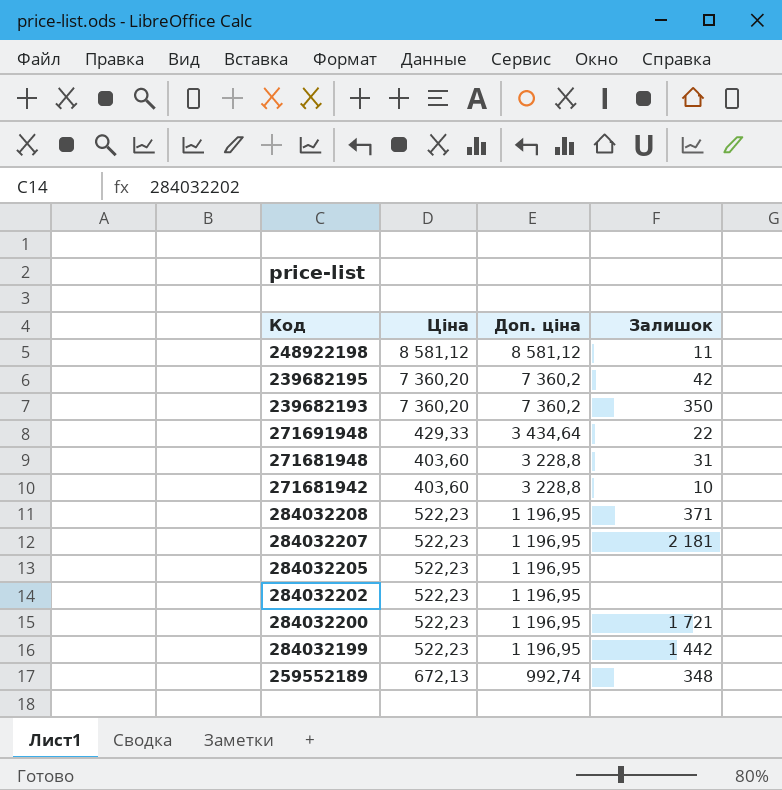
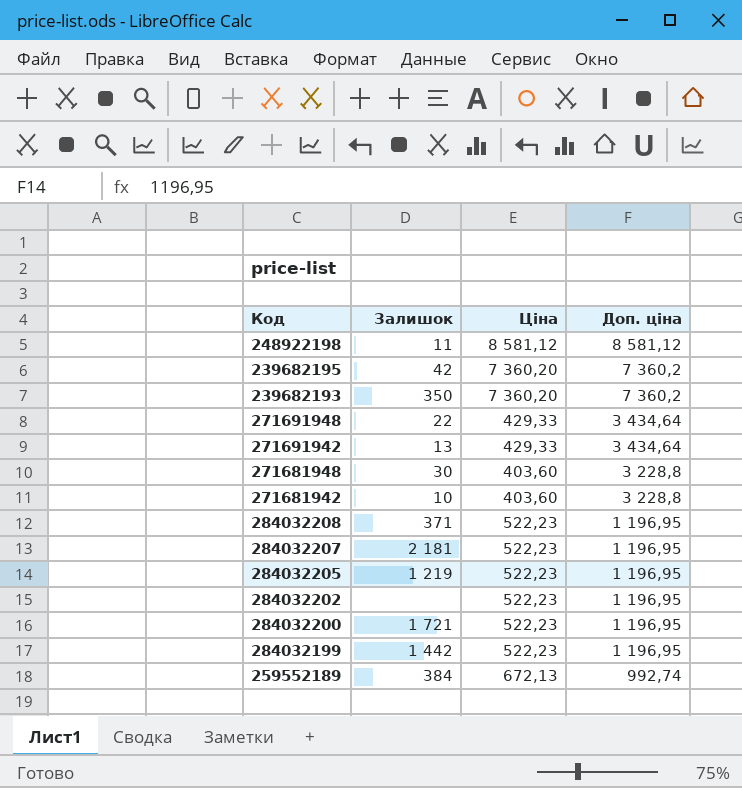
column Залишок | position: 4 -> 2
row 271691942: none -> 13 | 429,33 | 3 434,64
271681948 | Залишок: 31 -> 30
284032205 | Залишок: none -> 1 219
259552189 | Залишок: 348 -> 384

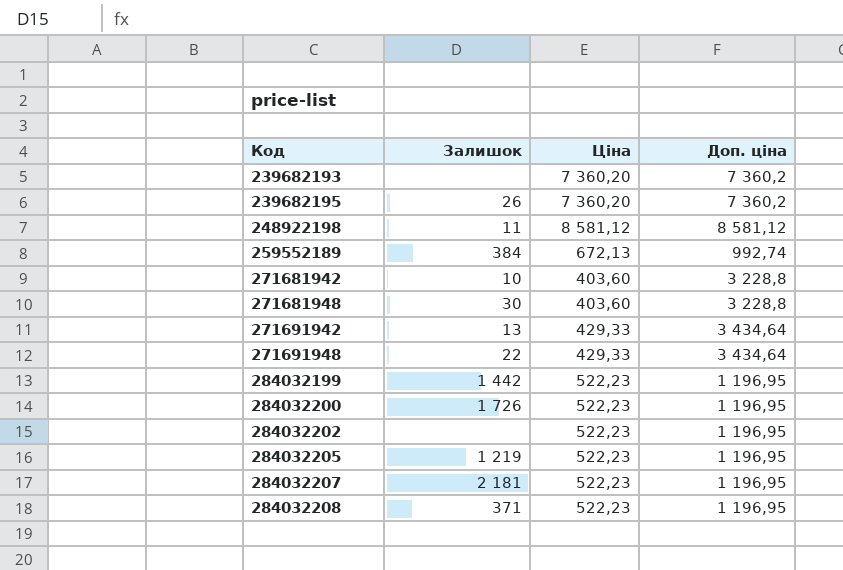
row order: Доп. ціна descending -> Код ascending
239682193 | Залишок: 350 -> none
239682195 | Залишок: 42 -> 26
284032200 | Залишок: 1 721 -> 1 726

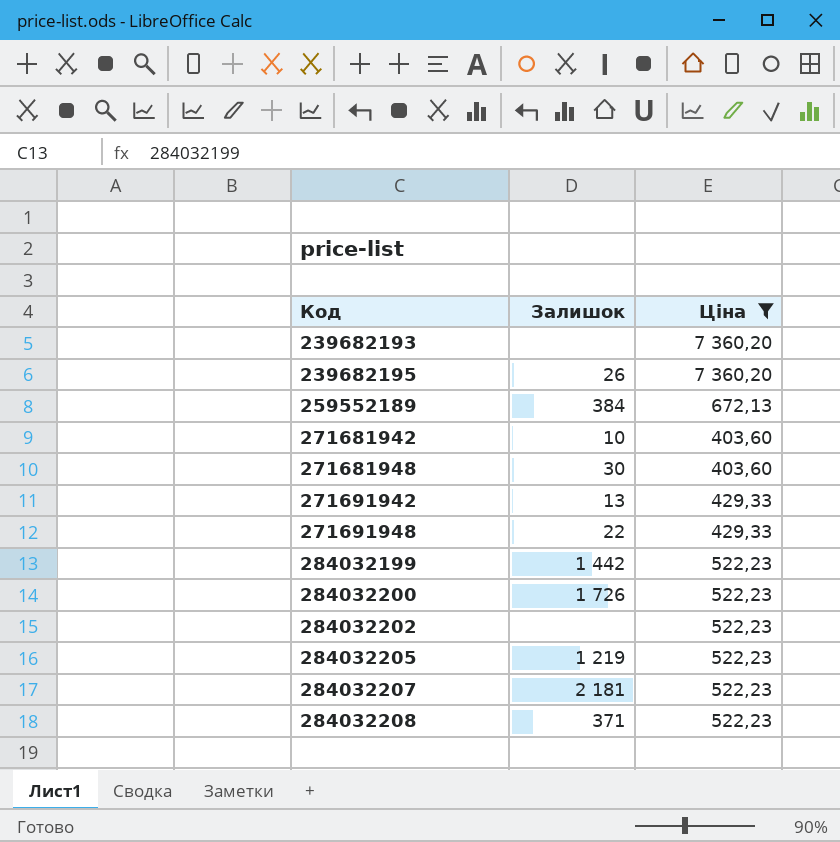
filter: none -> Ціна != 8 581,12
column Доп. ціна | position: 4 -> none

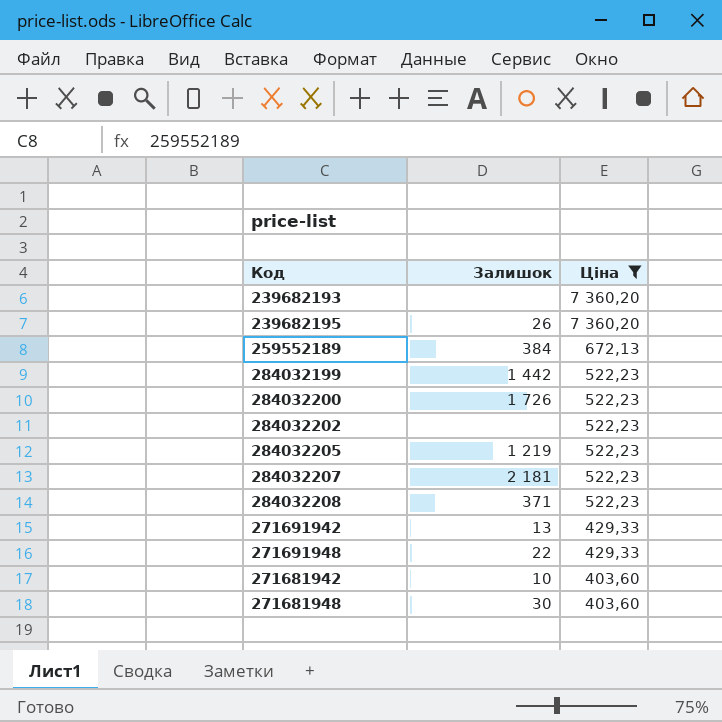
row order: Код ascending -> Ціна descending

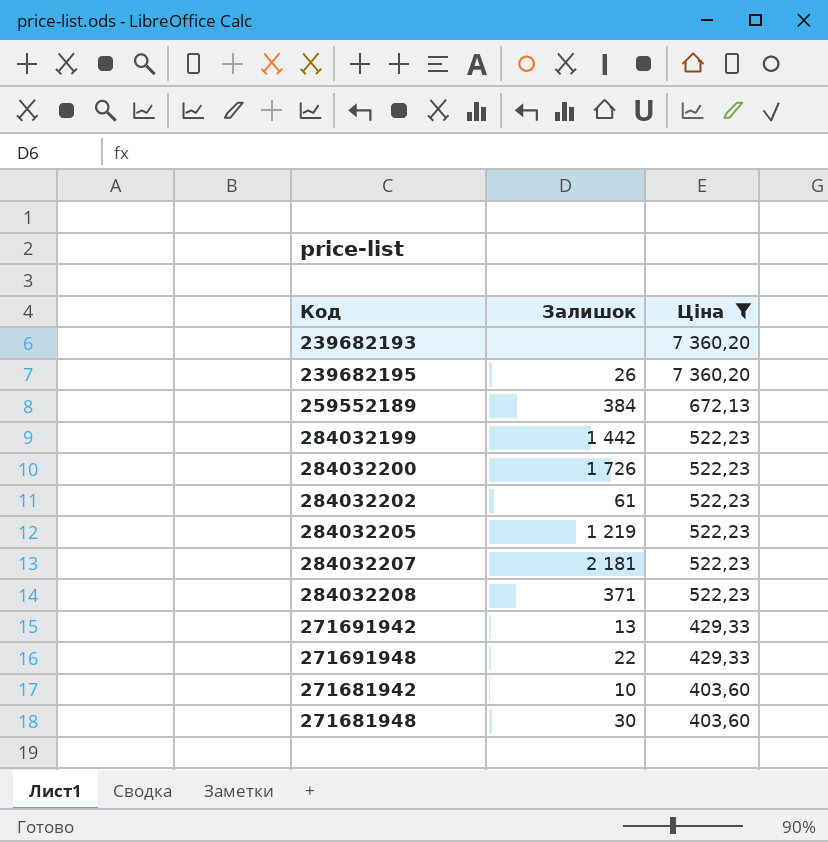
284032202 | Залишок: none -> 61

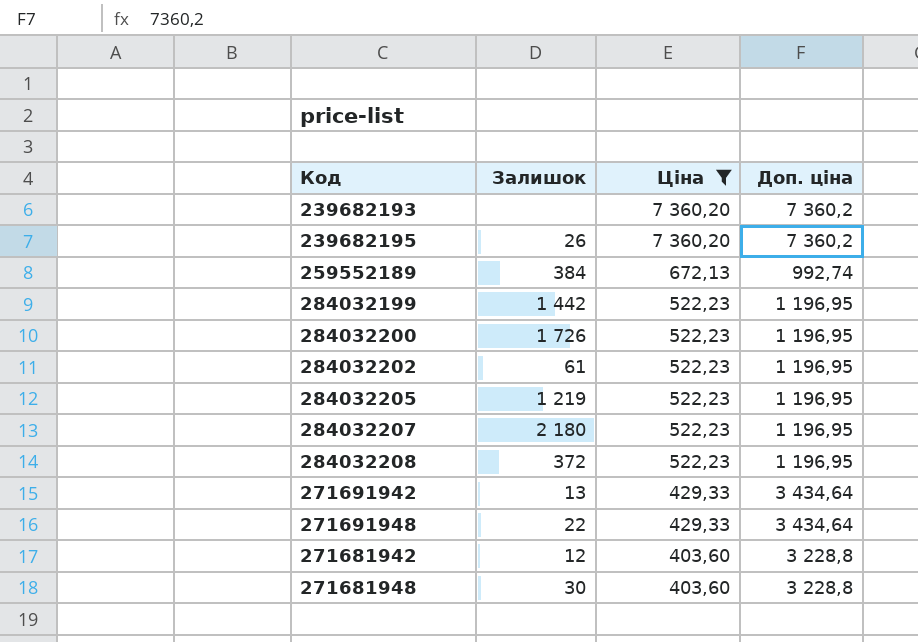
column Доп. ціна | position: none -> 4
284032207 | Залишок: 2 181 -> 2 180
284032208 | Залишок: 371 -> 372
271681942 | Залишок: 10 -> 12

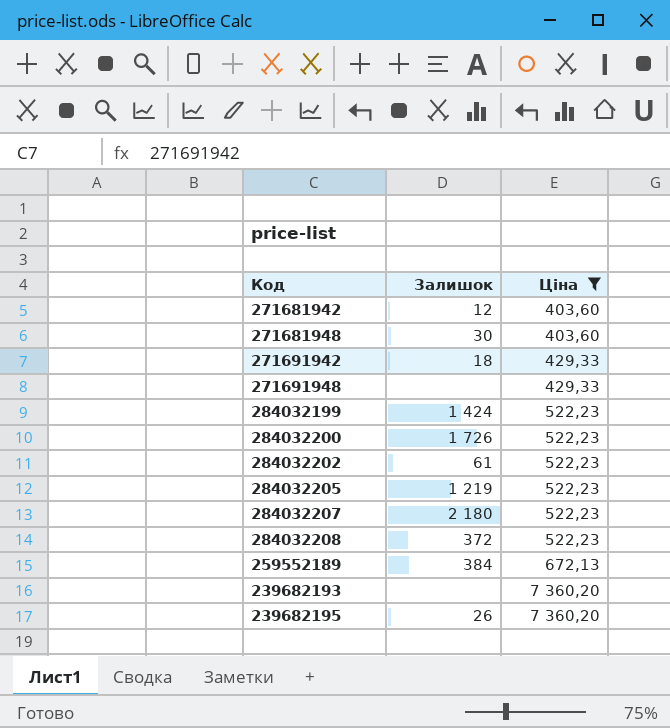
row order: Ціна descending -> Ціна ascending
column Доп. ціна | position: 4 -> none
271691942 | Залишок: 13 -> 18
271691948 | Залишок: 22 -> none
284032199 | Залишок: 1 442 -> 1 424

